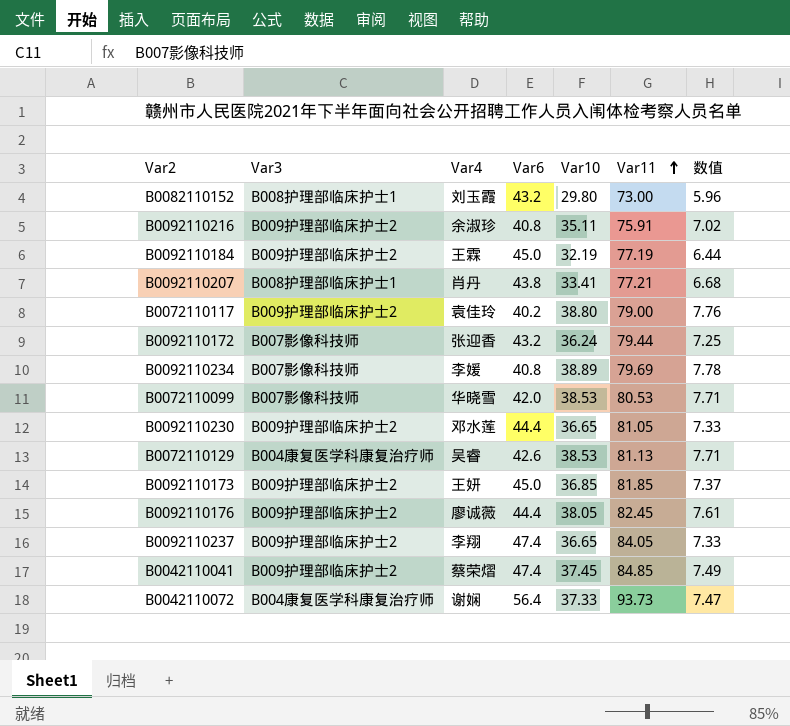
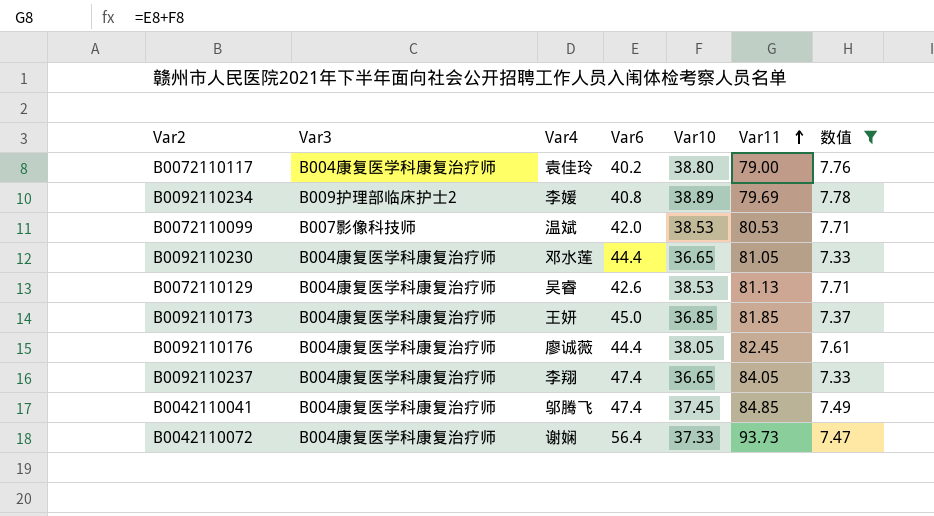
filter: none -> 数值 >= 7.33
B0072110117 | Var3: B009护理部临床护士2 -> B004康复医学科康复治疗师
B0092110234 | Var3: B007影像科技师 -> B009护理部临床护士2
B0072110099 | Var4: 华晓雪 -> 温斌
B0092110230 | Var3: B009护理部临床护士2 -> B004康复医学科康复治疗师
B0092110173 | Var3: B009护理部临床护士2 -> B004康复医学科康复治疗师
B0092110176 | Var3: B009护理部临床护士2 -> B004康复医学科康复治疗师
B0092110237 | Var3: B009护理部临床护士2 -> B004康复医学科康复治疗师
B0042110041 | Var3: B009护理部临床护士2 -> B004康复医学科康复治疗师
B0042110041 | Var4: 蔡荣熠 -> 邬腾飞

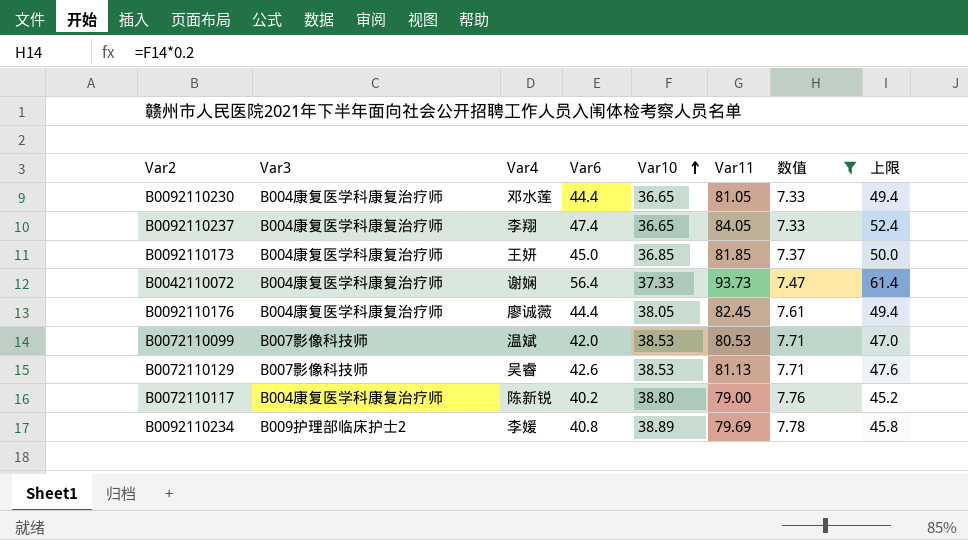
row order: Var11 ascending -> Var10 ascending
column 上限 | formula: none -> [Var6] + 5
row B0042110041: B004康复医学科康复治疗师 | 邬腾飞 | 47.4 | 37.45 | 84.85 | 7.49 -> none
B0072110129 | Var3: B004康复医学科康复治疗师 -> B007影像科技师
B0072110117 | Var4: 袁佳玲 -> 陈新锐

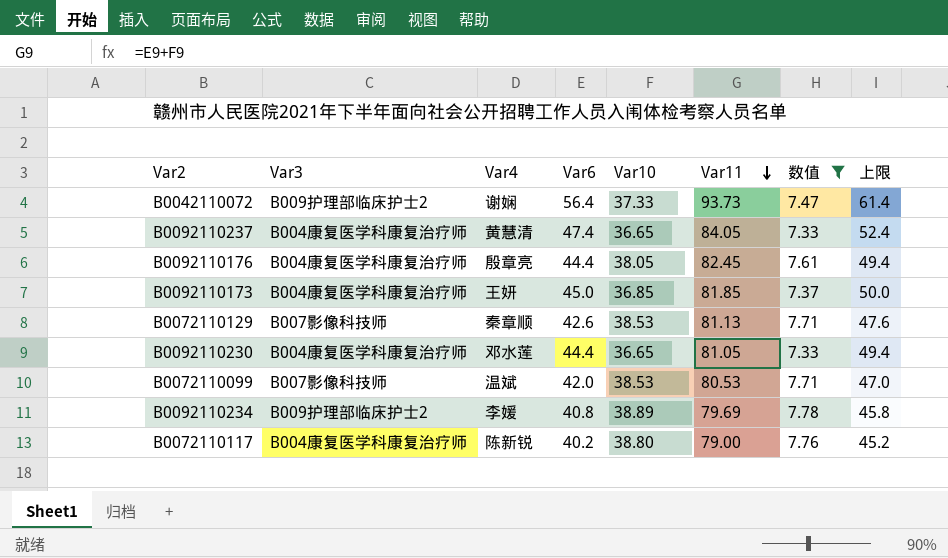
row order: Var10 ascending -> Var11 descending
B0042110072 | Var3: B004康复医学科康复治疗师 -> B009护理部临床护士2
B0092110237 | Var4: 李翔 -> 黄慧清
B0092110176 | Var4: 廖诚薇 -> 殷章亮
B0072110129 | Var4: 吴睿 -> 秦章顺

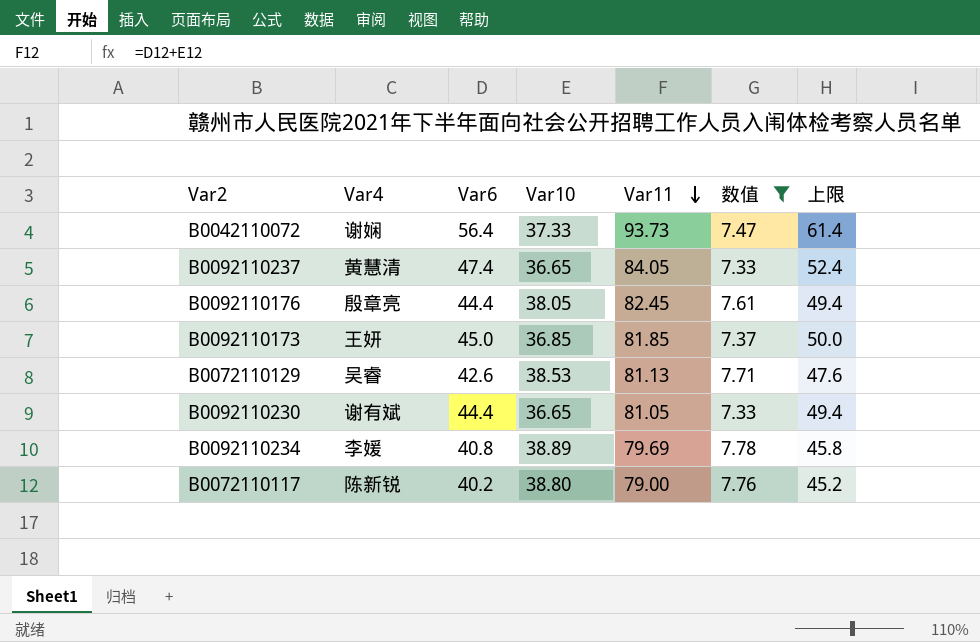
column Var3 | position: 2 -> none
row B0072110099: B007影像科技师 | 温斌 | 42.0 | 38.53 | 80.53 | 7.71 | 47.0 -> none
B0072110129 | Var4: 秦章顺 -> 吴睿
B0092110230 | Var4: 邓水莲 -> 谢有斌

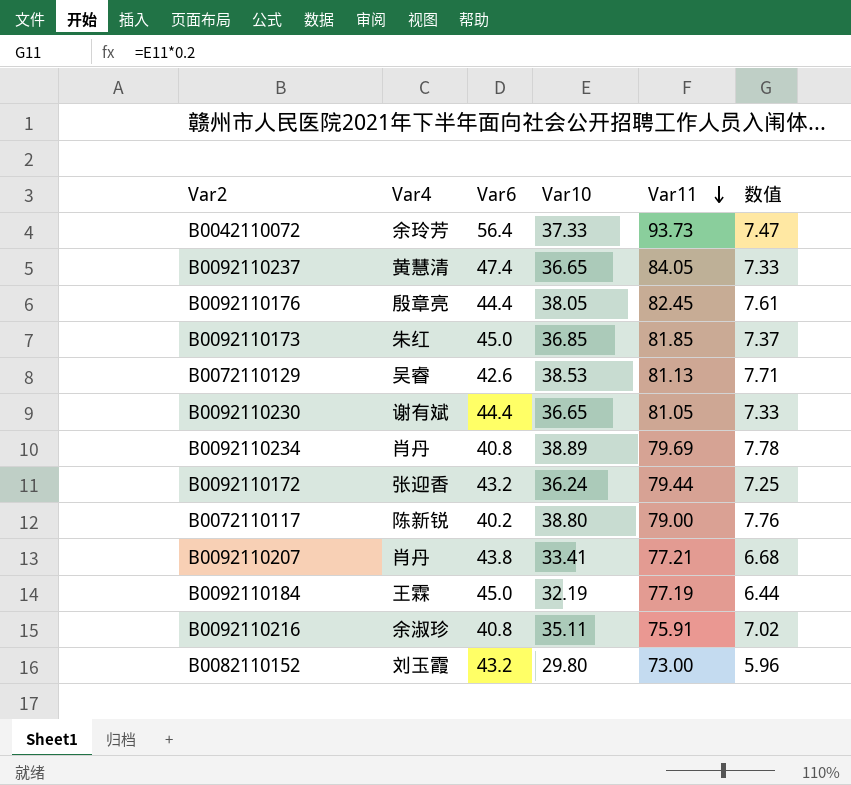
filter: 数值 >= 7.33 -> none
column 上限 | formula: [Var6] + 5 -> none
B0042110072 | Var4: 谢娴 -> 余玲芳
B0092110173 | Var4: 王妍 -> 朱红
B0092110234 | Var4: 李媛 -> 肖丹

